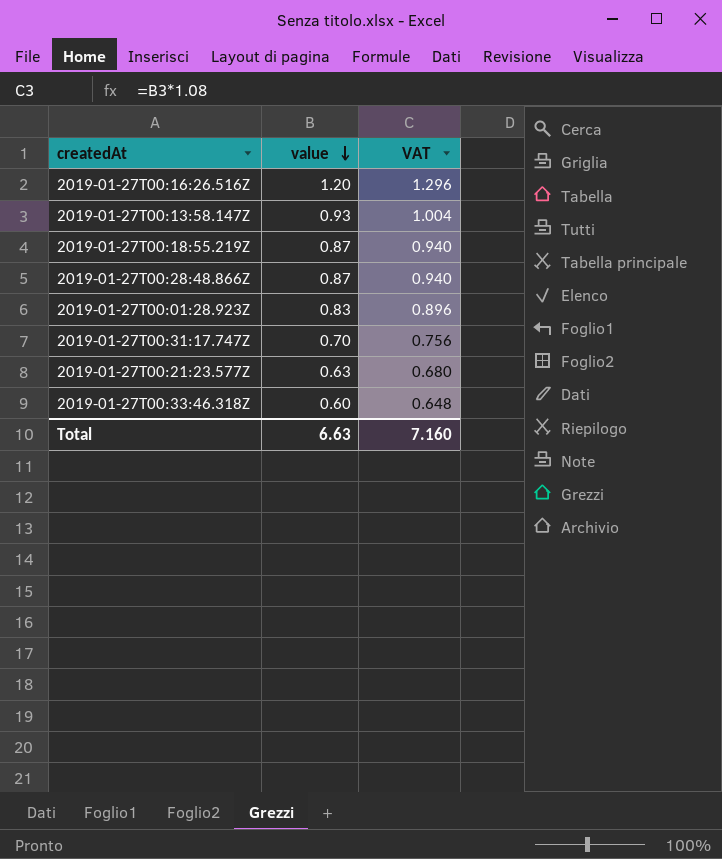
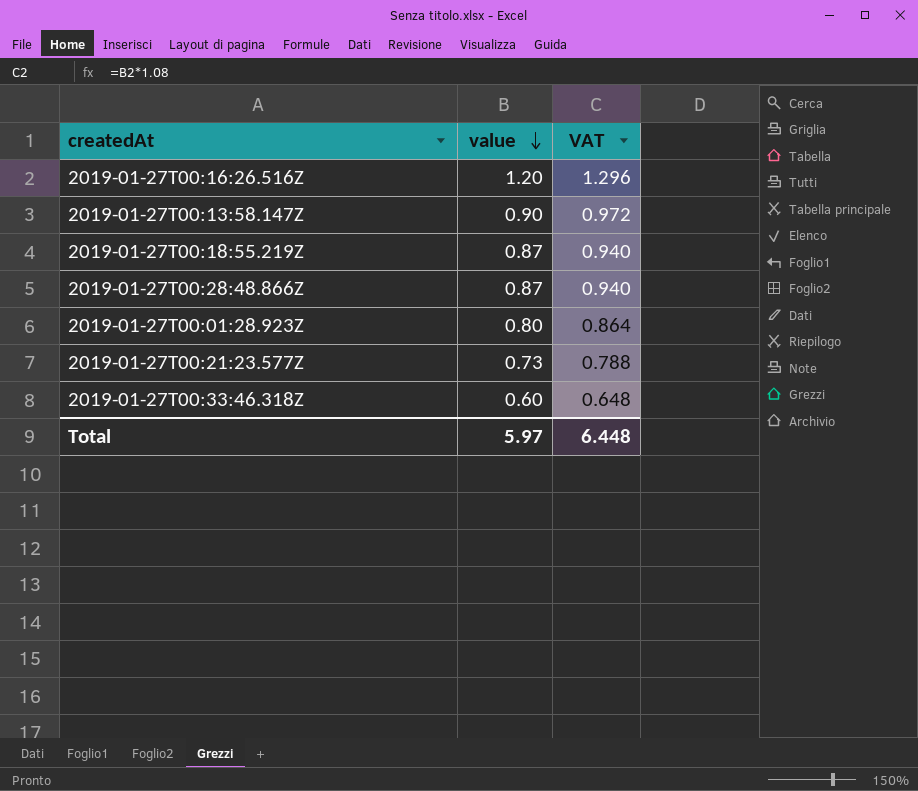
row 2019-01-27T00:31:17.747Z: 0.70 | 0.756 -> none
2019-01-27T00:13:58.147Z | value: 0.93 -> 0.90
2019-01-27T00:13:58.147Z | VAT: 1.004 -> 0.972
2019-01-27T00:01:28.923Z | value: 0.83 -> 0.80
2019-01-27T00:01:28.923Z | VAT: 0.896 -> 0.864
2019-01-27T00:21:23.577Z | value: 0.63 -> 0.73
2019-01-27T00:21:23.577Z | VAT: 0.680 -> 0.788
Total | value: 6.63 -> 5.97
Total | VAT: 7.160 -> 6.448

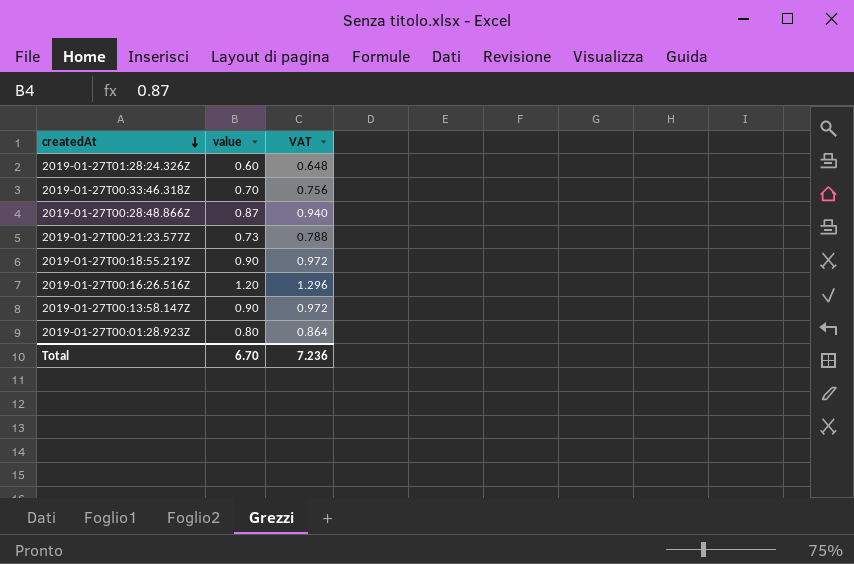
row order: value descending -> createdAt descending
row 2019-01-27T01:28:24.326Z: none -> 0.60 | 0.648
2019-01-27T00:33:46.318Z | value: 0.60 -> 0.70
2019-01-27T00:33:46.318Z | VAT: 0.648 -> 0.756
2019-01-27T00:18:55.219Z | value: 0.87 -> 0.90
2019-01-27T00:18:55.219Z | VAT: 0.940 -> 0.972
Total | value: 5.97 -> 6.70
Total | VAT: 6.448 -> 7.236

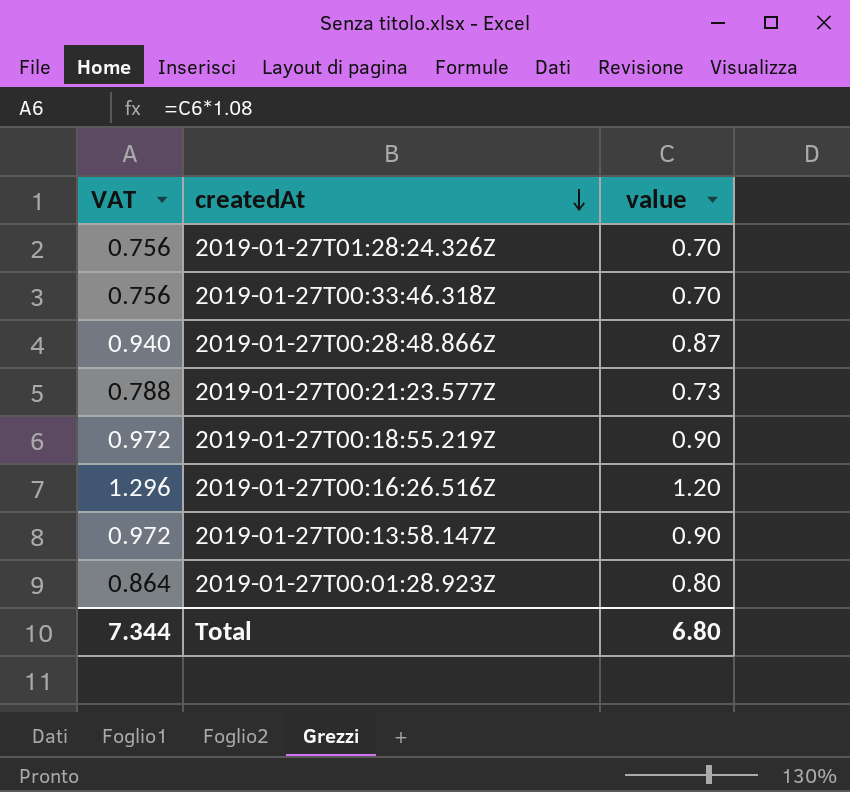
column VAT | position: 3 -> 1
2019-01-27T01:28:24.326Z | VAT: 0.648 -> 0.756
2019-01-27T01:28:24.326Z | value: 0.60 -> 0.70
Total | VAT: 7.236 -> 7.344
Total | value: 6.70 -> 6.80

